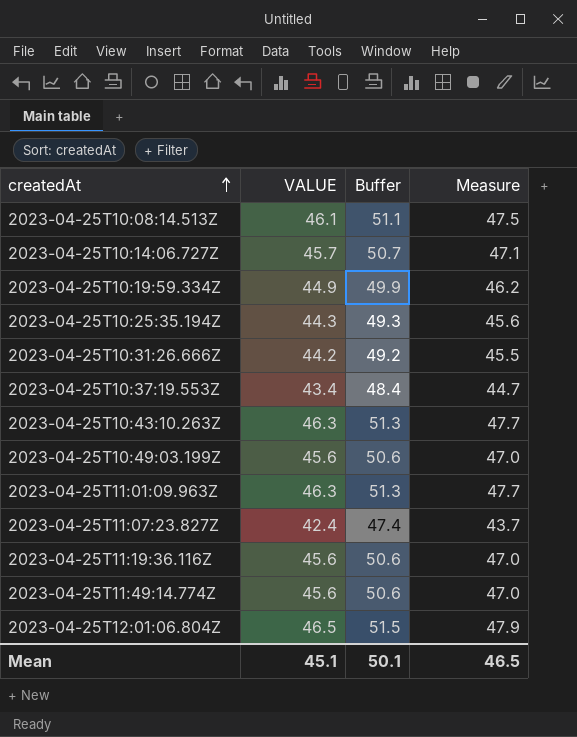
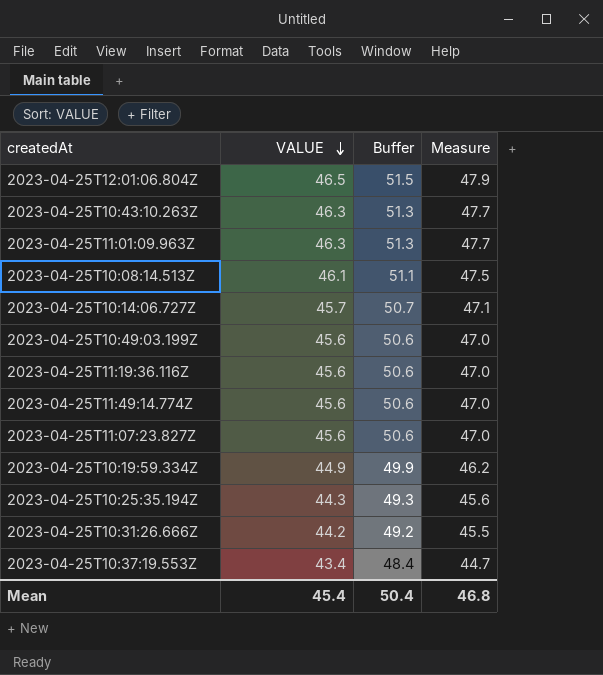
row order: createdAt ascending -> VALUE descending
2023-04-25T11:07:23.827Z | VALUE: 42.4 -> 45.6
2023-04-25T11:07:23.827Z | Buffer: 47.4 -> 50.6
2023-04-25T11:07:23.827Z | Measure: 43.7 -> 47.0
Mean | VALUE: 45.1 -> 45.4
Mean | Buffer: 50.1 -> 50.4
Mean | Measure: 46.5 -> 46.8

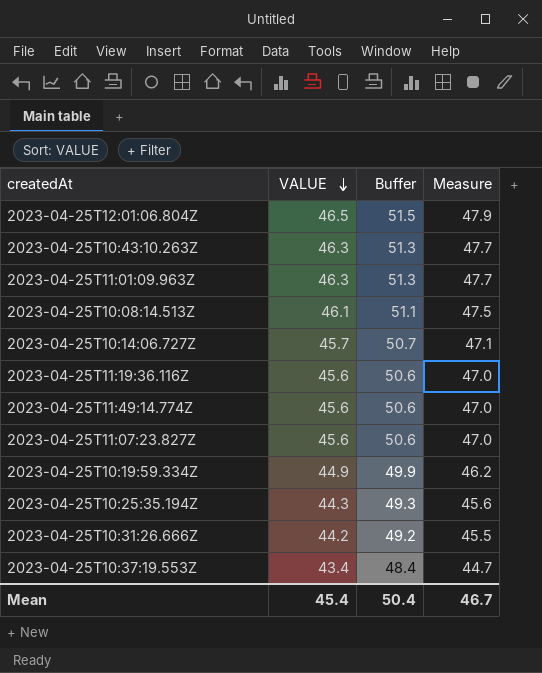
row 2023-04-25T10:49:03.199Z: 45.6 | 50.6 | 47.0 -> none
Mean | Measure: 46.8 -> 46.7

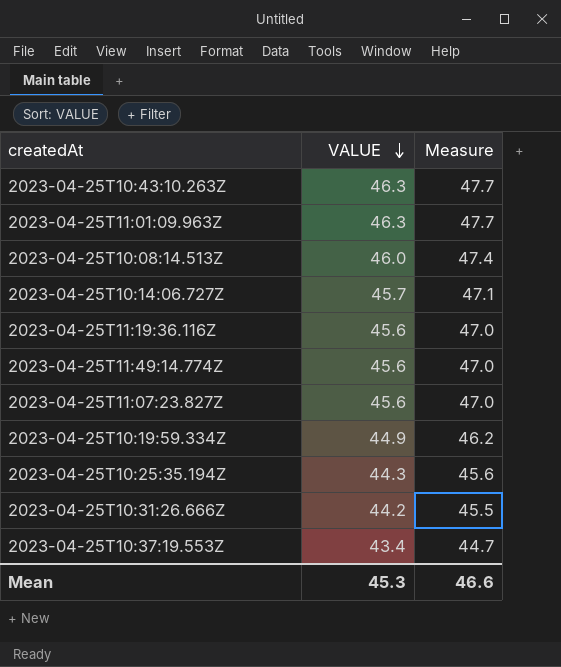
column Buffer | formula: [VALUE] + 5 -> none
row 2023-04-25T12:01:06.804Z: 46.5 | 51.5 | 47.9 -> none
2023-04-25T10:08:14.513Z | VALUE: 46.1 -> 46.0
2023-04-25T10:08:14.513Z | Measure: 47.5 -> 47.4
Mean | VALUE: 45.4 -> 45.3
Mean | Measure: 46.7 -> 46.6

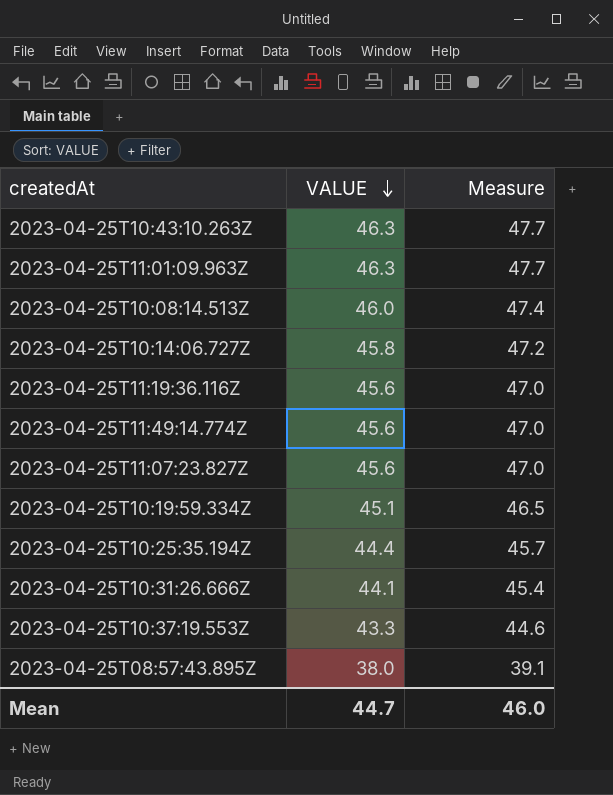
2023-04-25T10:14:06.727Z | VALUE: 45.7 -> 45.8
2023-04-25T10:14:06.727Z | Measure: 47.1 -> 47.2
2023-04-25T10:19:59.334Z | VALUE: 44.9 -> 45.1
2023-04-25T10:19:59.334Z | Measure: 46.2 -> 46.5
2023-04-25T10:25:35.194Z | VALUE: 44.3 -> 44.4
2023-04-25T10:25:35.194Z | Measure: 45.6 -> 45.7
2023-04-25T10:31:26.666Z | VALUE: 44.2 -> 44.1
2023-04-25T10:31:26.666Z | Measure: 45.5 -> 45.4
2023-04-25T10:37:19.553Z | VALUE: 43.4 -> 43.3
2023-04-25T10:37:19.553Z | Measure: 44.7 -> 44.6
row 2023-04-25T08:57:43.895Z: none -> 38.0 | 39.1
Mean | VALUE: 45.3 -> 44.7
Mean | Measure: 46.6 -> 46.0

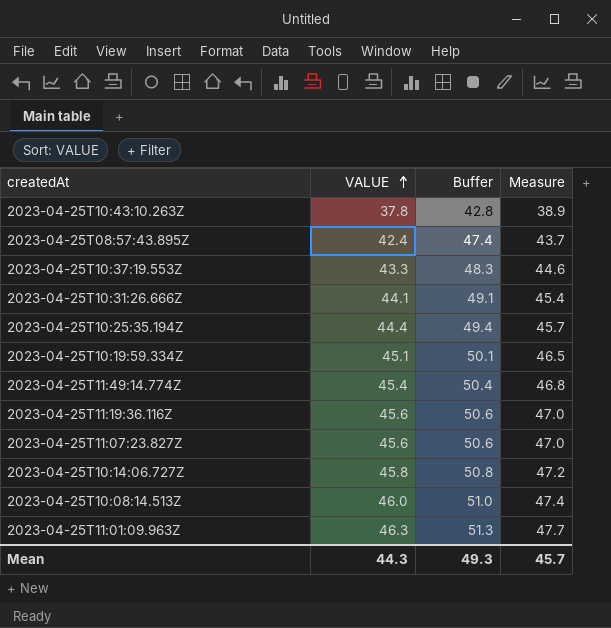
row order: VALUE descending -> VALUE ascending
column Buffer | formula: none -> [VALUE] + 5
2023-04-25T10:43:10.263Z | VALUE: 46.3 -> 37.8
2023-04-25T10:43:10.263Z | Measure: 47.7 -> 38.9
2023-04-25T08:57:43.895Z | VALUE: 38.0 -> 42.4
2023-04-25T08:57:43.895Z | Measure: 39.1 -> 43.7
2023-04-25T11:49:14.774Z | VALUE: 45.6 -> 45.4
2023-04-25T11:49:14.774Z | Measure: 47.0 -> 46.8
Mean | VALUE: 44.7 -> 44.3
Mean | Measure: 46.0 -> 45.7

